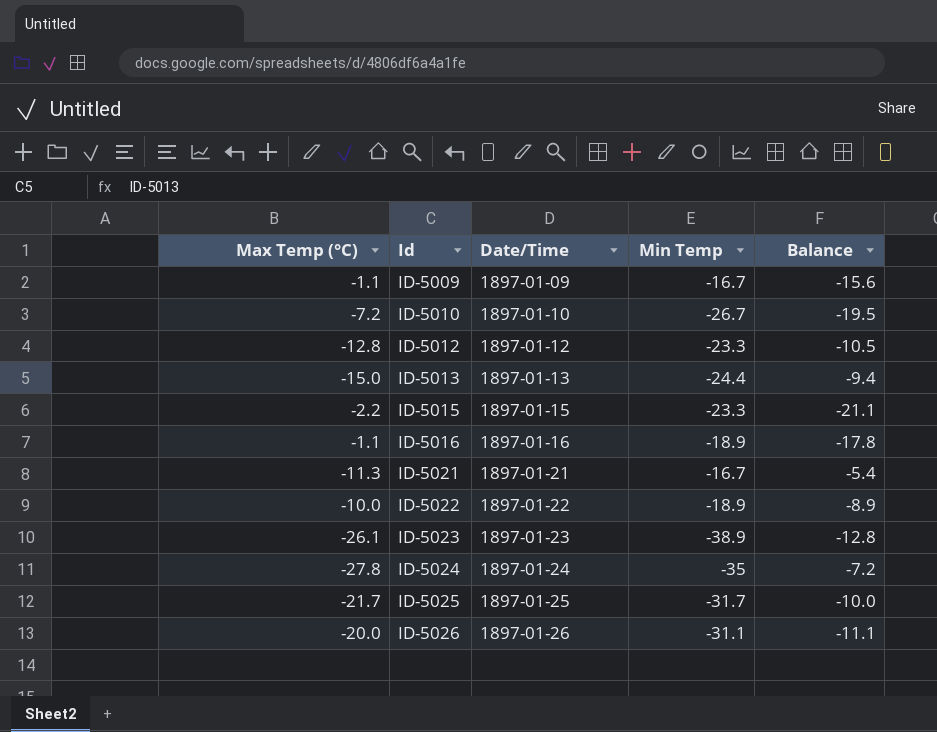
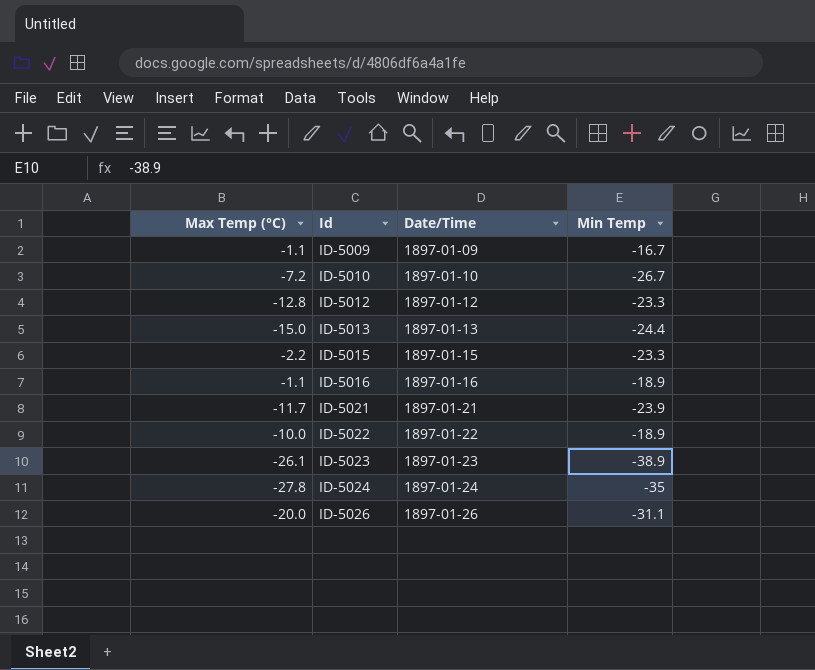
column Balance | formula: [Min Temp] - [Max Temp (°C)] -> none
row ID-5025: -21.7 | 1897-01-25 | -31.7 | -10.0 -> none
ID-5021 | Max Temp (°C): -11.3 -> -11.7
ID-5021 | Min Temp: -16.7 -> -23.9

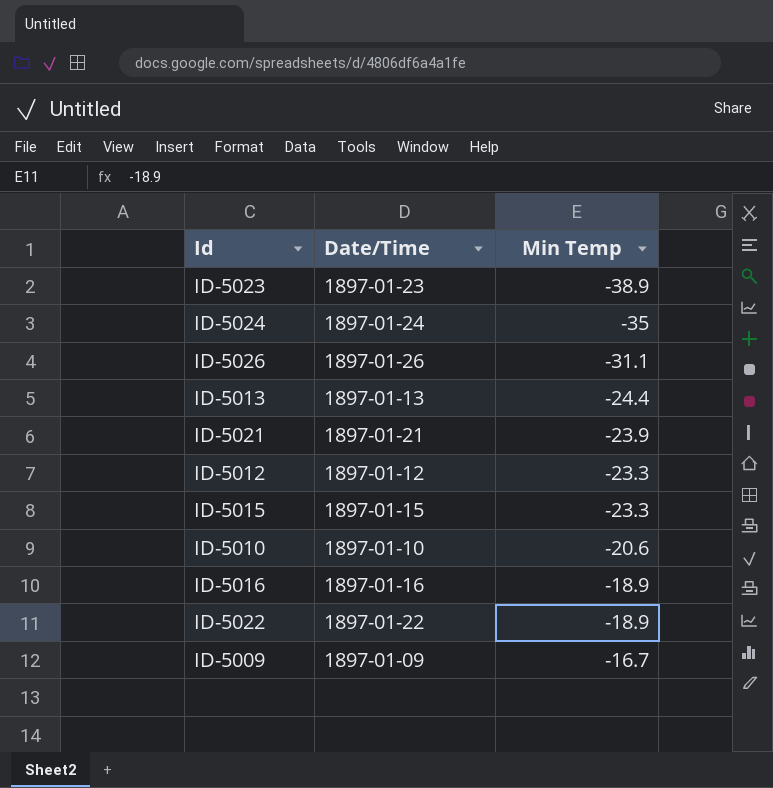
row order: Id ascending -> Min Temp ascending
column Max Temp (°C) | position: 1 -> none
ID-5010 | Min Temp: -26.7 -> -20.6

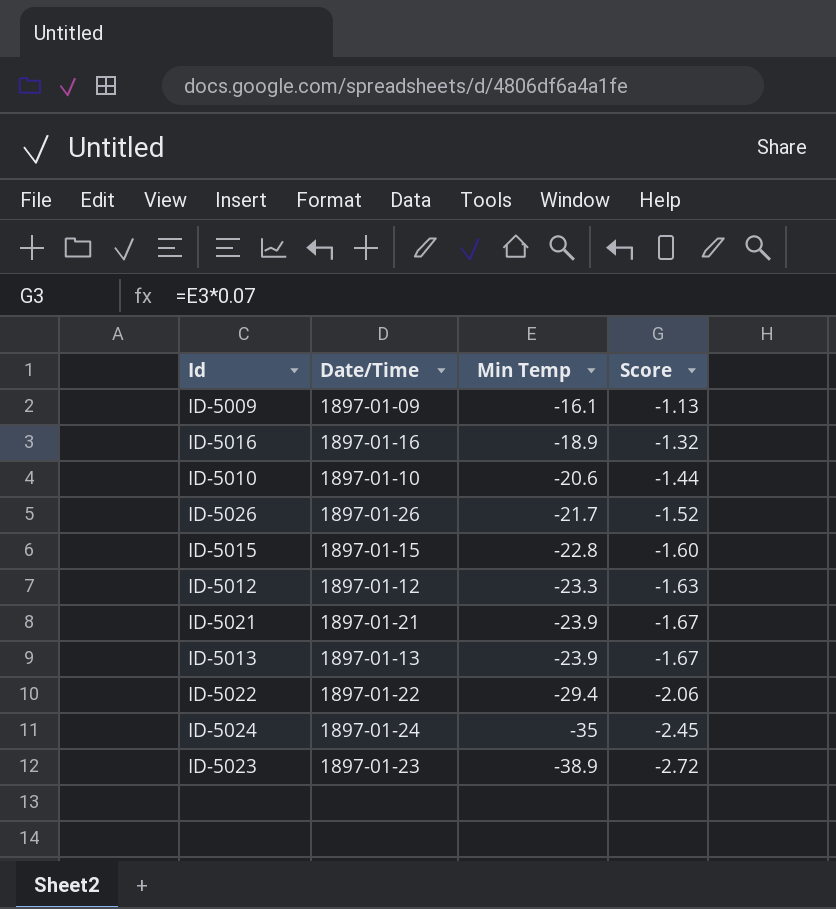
row order: Min Temp ascending -> Min Temp descending
column Score | formula: none -> [Min Temp] * 0.07
ID-5009 | Min Temp: -16.7 -> -16.1
ID-5026 | Min Temp: -31.1 -> -21.7
ID-5015 | Min Temp: -23.3 -> -22.8
ID-5013 | Min Temp: -24.4 -> -23.9
ID-5022 | Min Temp: -18.9 -> -29.4

